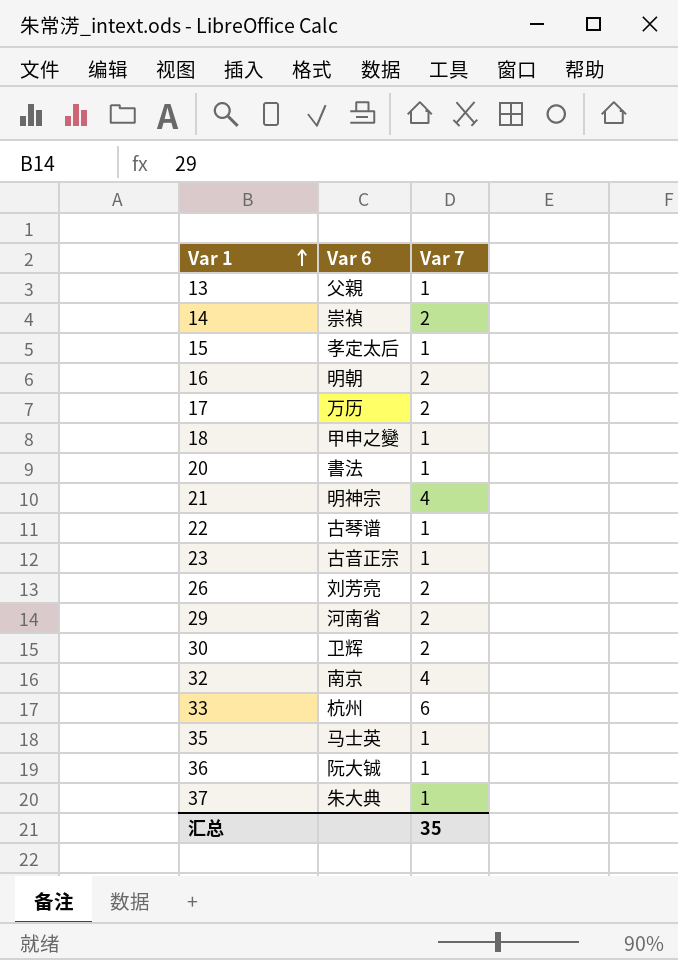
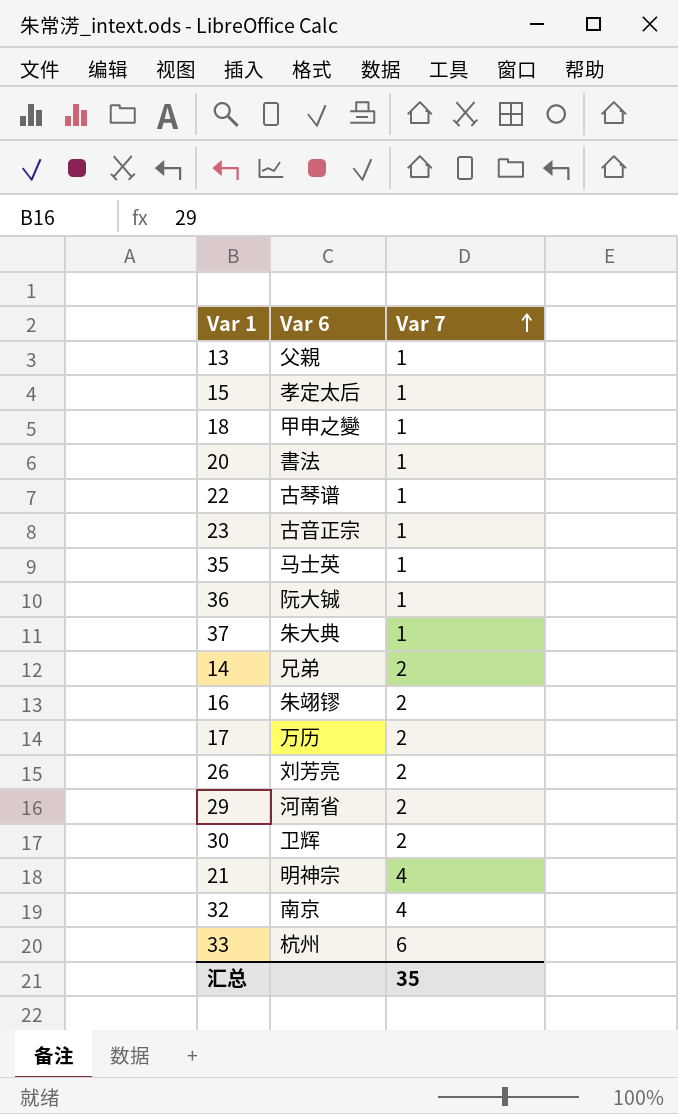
row order: Var 1 ascending -> Var 7 ascending
14 | Var 6: 崇禎 -> 兄弟
16 | Var 6: 明朝 -> 朱翊镠

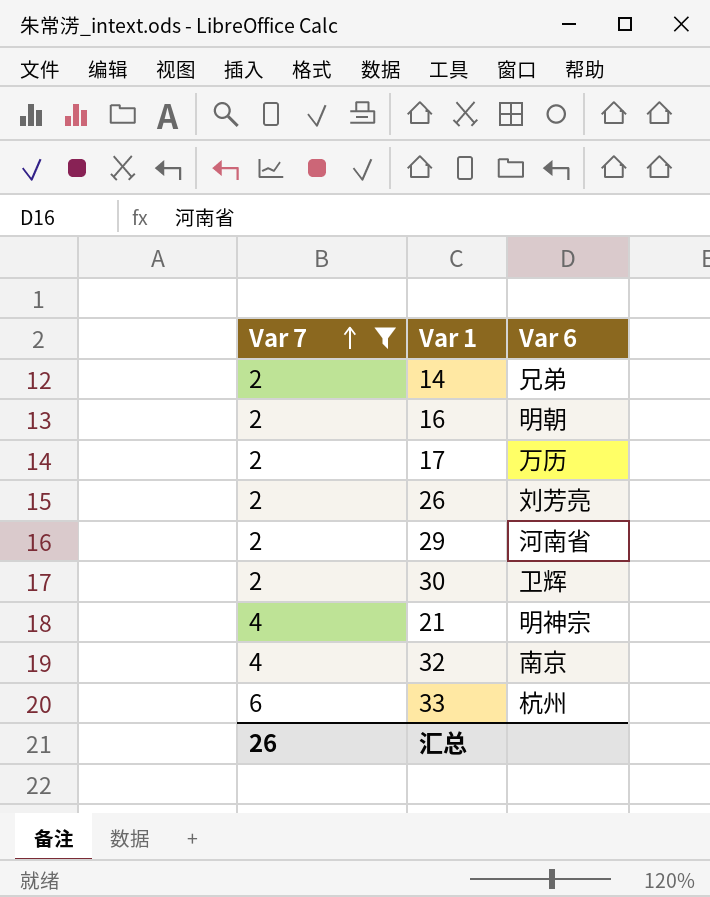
filter: none -> Var 7 != 1
column Var 7 | position: 3 -> 1
16 | Var 6: 朱翊镠 -> 明朝
汇总 | Var 7: 35 -> 26

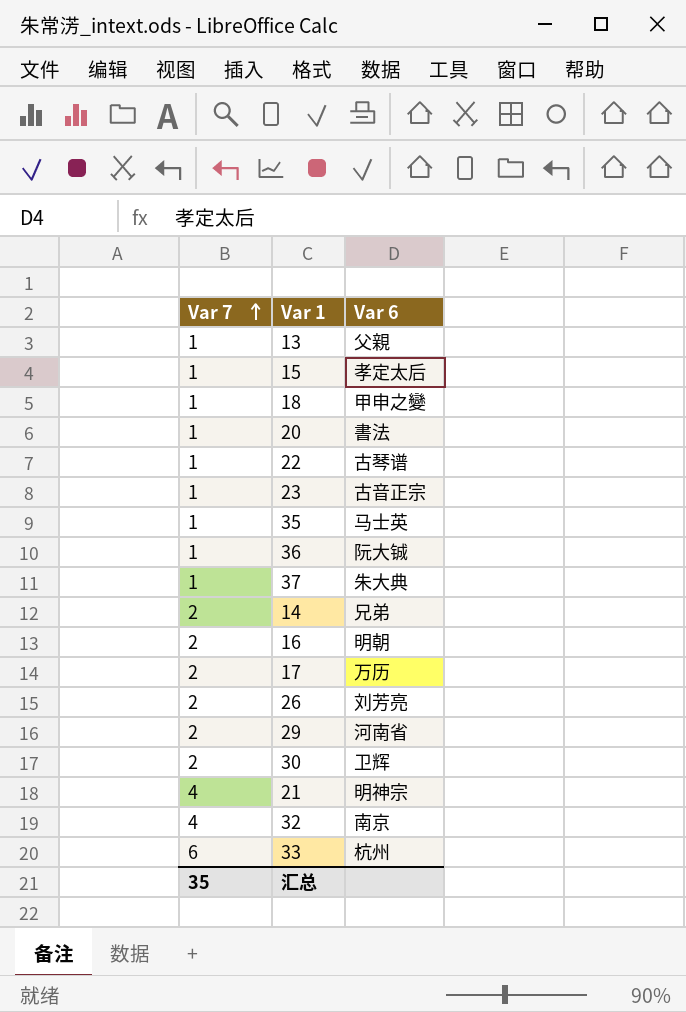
filter: Var 7 != 1 -> none
汇总 | Var 7: 26 -> 35

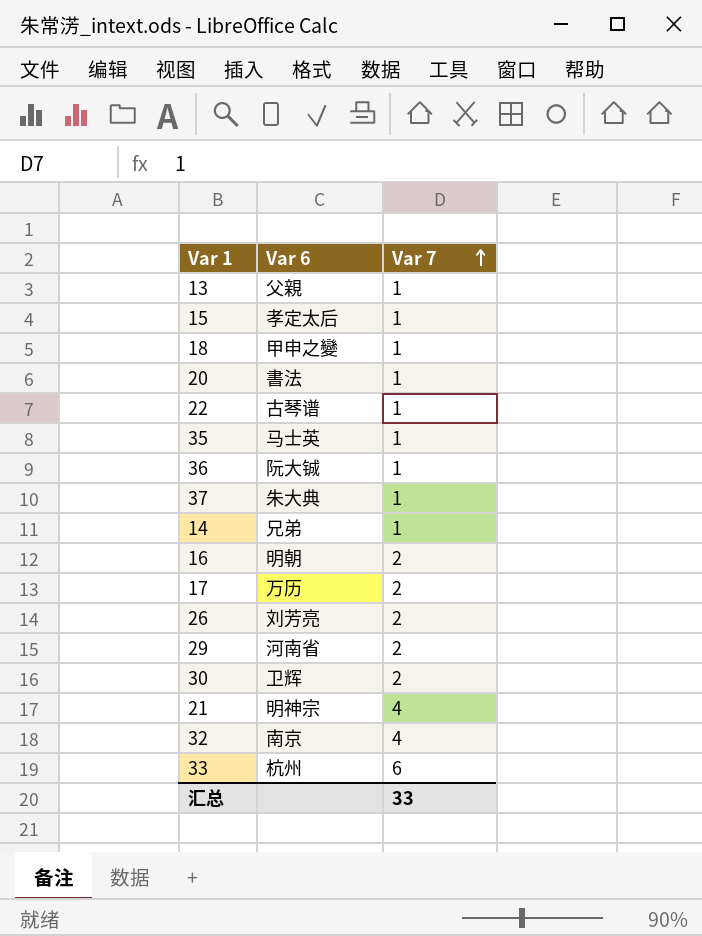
column Var 7 | position: 1 -> 3
row 23: 1 | 古音正宗 -> none
14 | Var 7: 2 -> 1
汇总 | Var 7: 35 -> 33

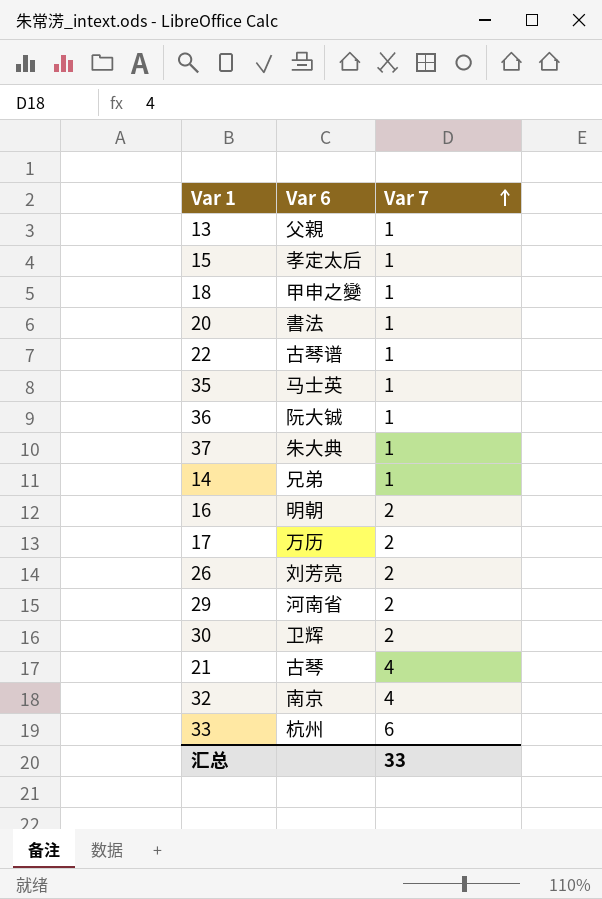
21 | Var 6: 明神宗 -> 古琴

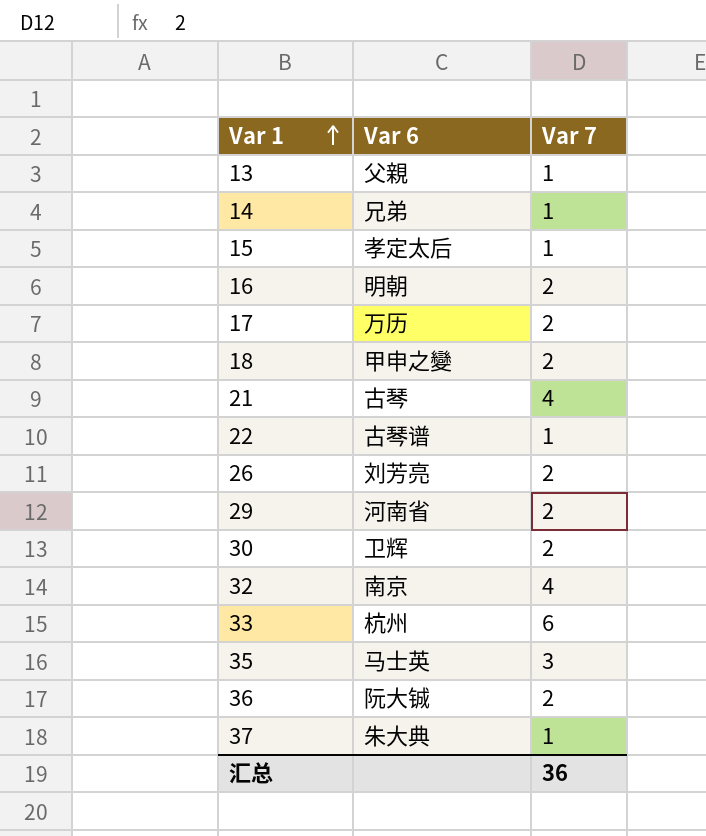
row order: Var 7 ascending -> Var 1 ascending
row 20: 書法 | 1 -> none
18 | Var 7: 1 -> 2
35 | Var 7: 1 -> 3
36 | Var 7: 1 -> 2
汇总 | Var 7: 33 -> 36

